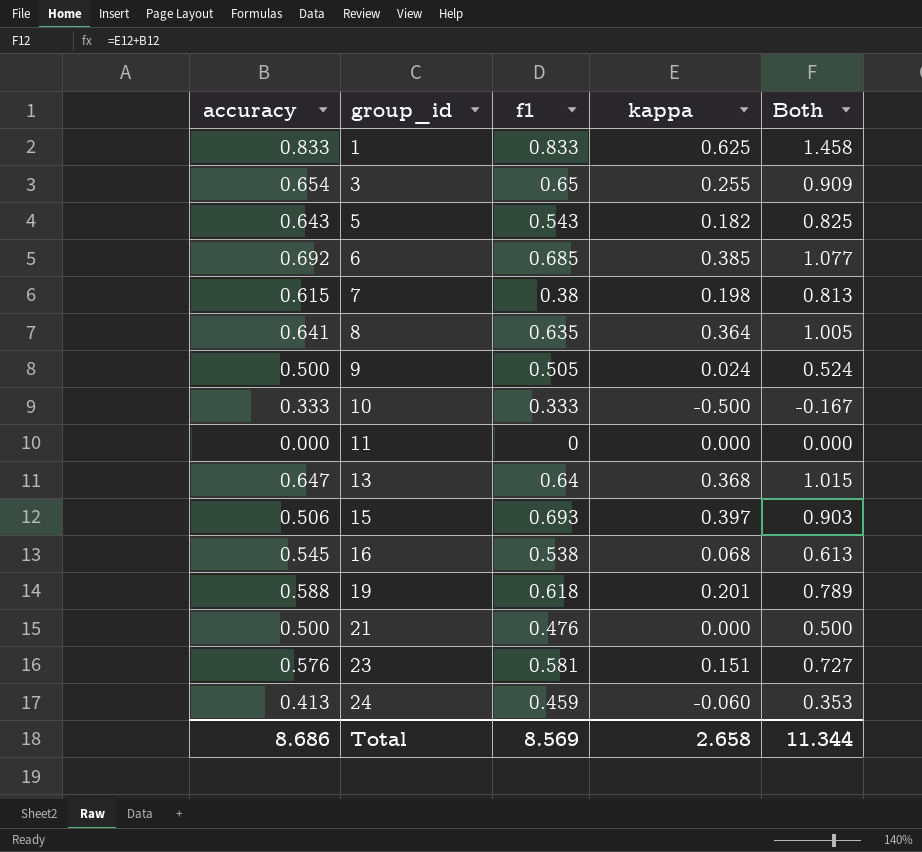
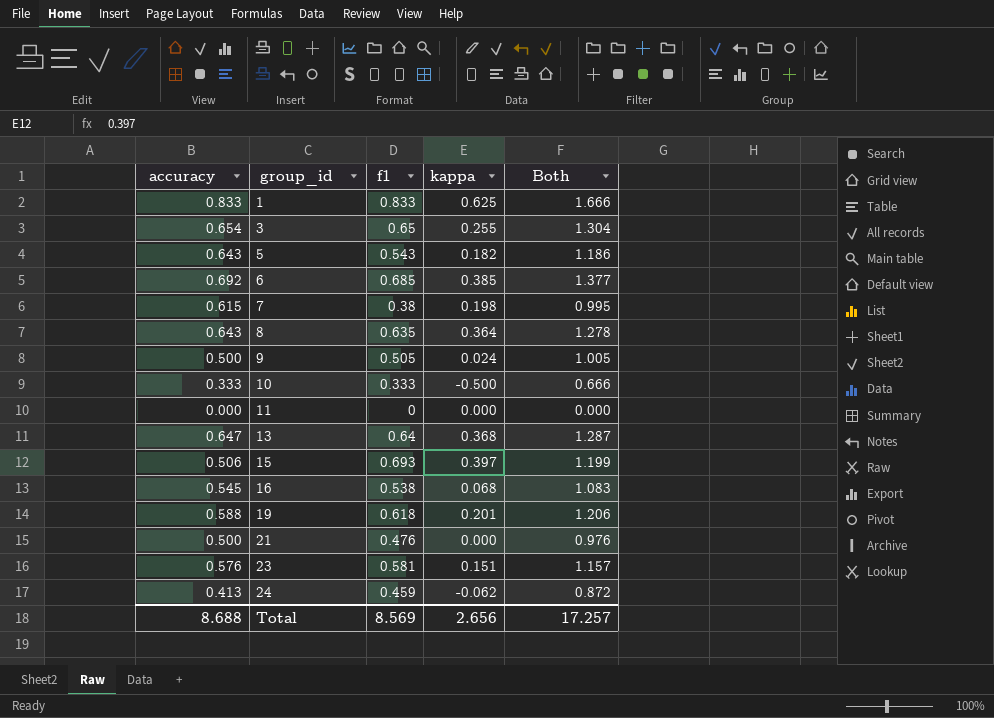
column Both | formula: [accuracy] + [kappa] -> [accuracy] + [f1]
8 | accuracy: 0.641 -> 0.643
24 | kappa: -0.060 -> -0.062
Total | accuracy: 8.686 -> 8.688
Total | kappa: 2.658 -> 2.656
Total | Both: 11.344 -> 17.257

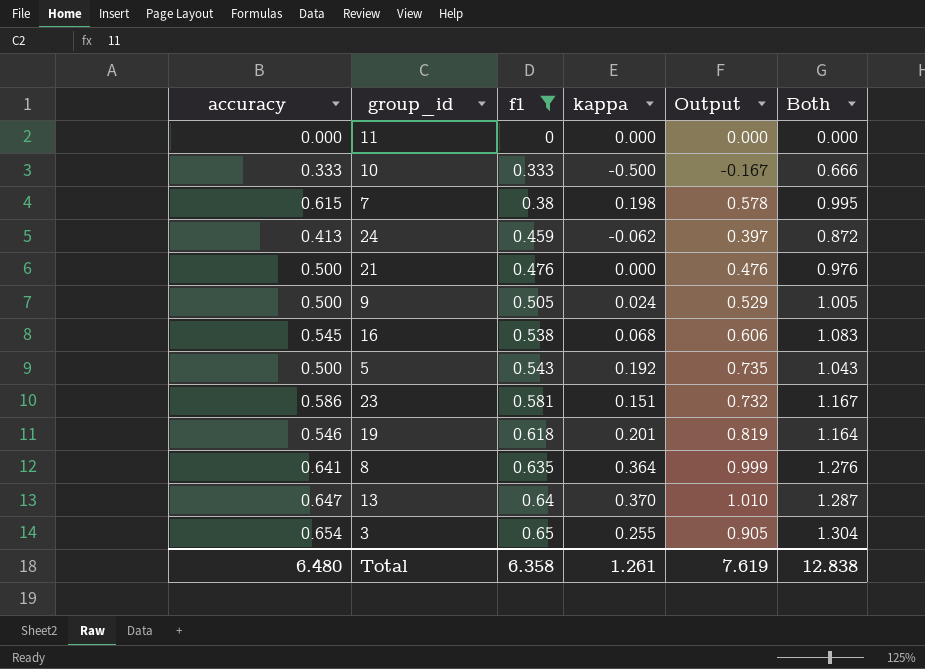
filter: none -> f1 <= 0.65
row order: group_id ascending -> f1 ascending
column Output | formula: none -> [f1] + [kappa]
5 | accuracy: 0.643 -> 0.500
5 | kappa: 0.182 -> 0.192
5 | Both: 1.186 -> 1.043
23 | accuracy: 0.576 -> 0.586
23 | Both: 1.157 -> 1.167
19 | accuracy: 0.588 -> 0.546
19 | Both: 1.206 -> 1.164
8 | accuracy: 0.643 -> 0.641
8 | Both: 1.278 -> 1.276
13 | kappa: 0.368 -> 0.370
Total | accuracy: 8.688 -> 6.480
Total | f1: 8.569 -> 6.358
Total | kappa: 2.656 -> 1.261
Total | Both: 17.257 -> 12.838

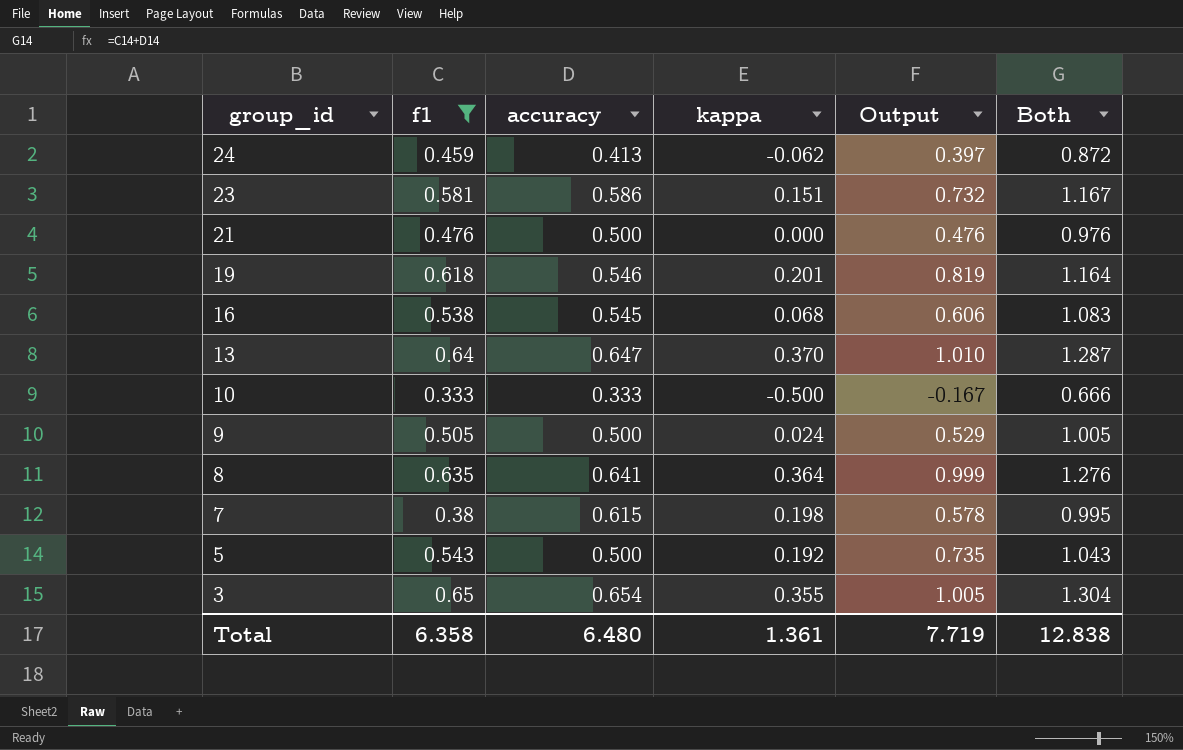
row order: f1 ascending -> group_id descending
column accuracy | position: 1 -> 3
row 11: 0.000 | 0 | 0.000 | 0.000 | 0.000 -> none
3 | kappa: 0.255 -> 0.355
3 | Output: 0.905 -> 1.005
Total | kappa: 1.261 -> 1.361
Total | Output: 7.619 -> 7.719

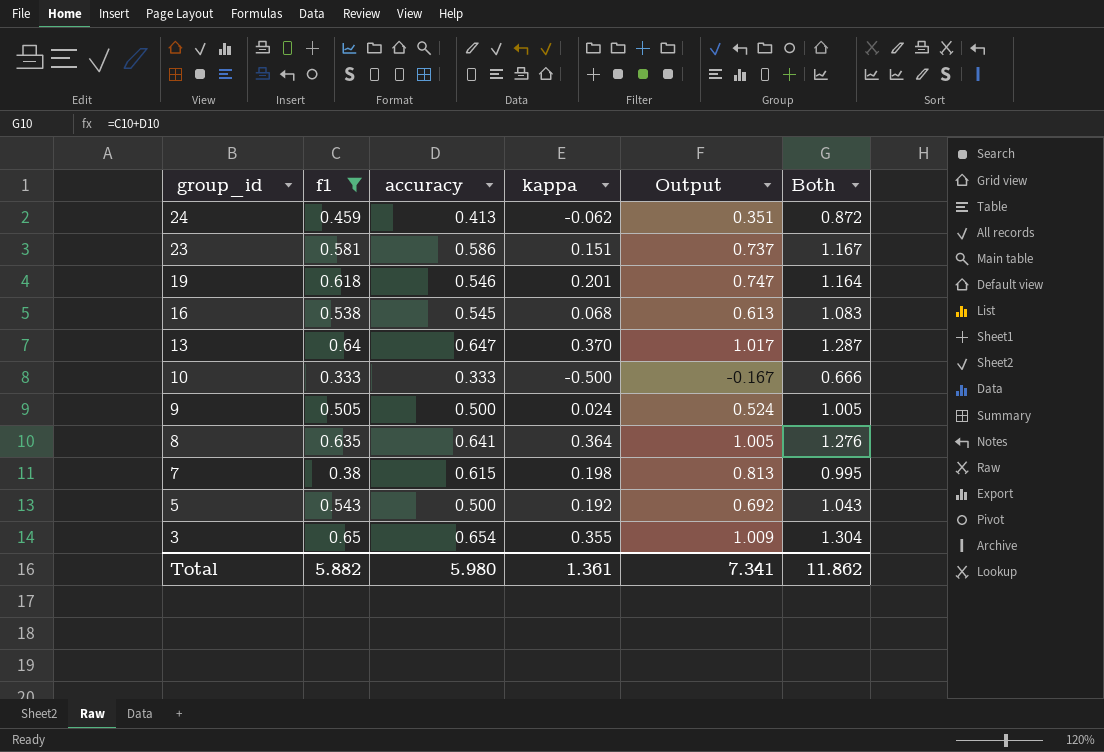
column Output | formula: [f1] + [kappa] -> [accuracy] + [kappa]
row 21: 0.476 | 0.500 | 0.000 | 0.476 | 0.976 -> none
Total | f1: 6.358 -> 5.882
Total | accuracy: 6.480 -> 5.980
Total | Output: 7.719 -> 7.341
Total | Both: 12.838 -> 11.862

